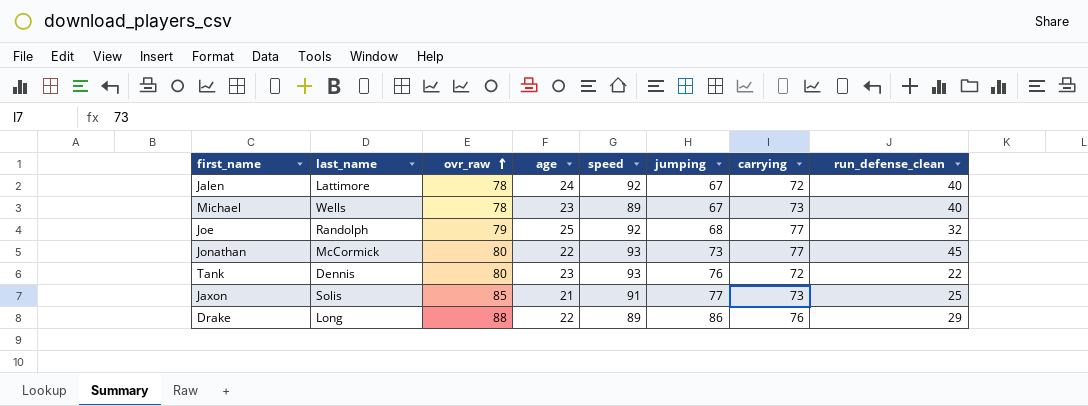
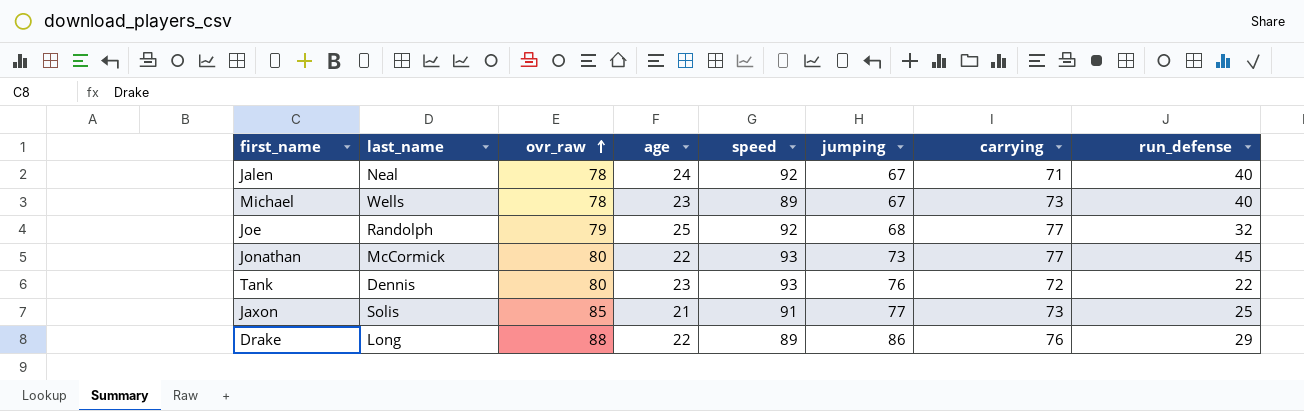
column name: run_defense_clean -> run_defense
Jalen | last_name: Lattimore -> Neal
Jalen | carrying: 72 -> 71

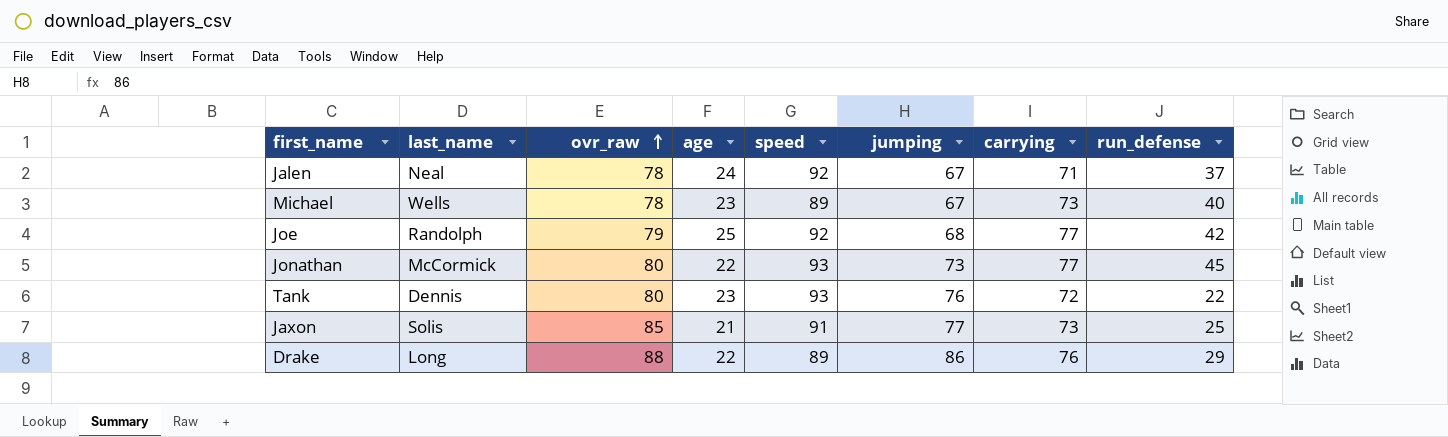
Jalen | run_defense: 40 -> 37
Joe | run_defense: 32 -> 42

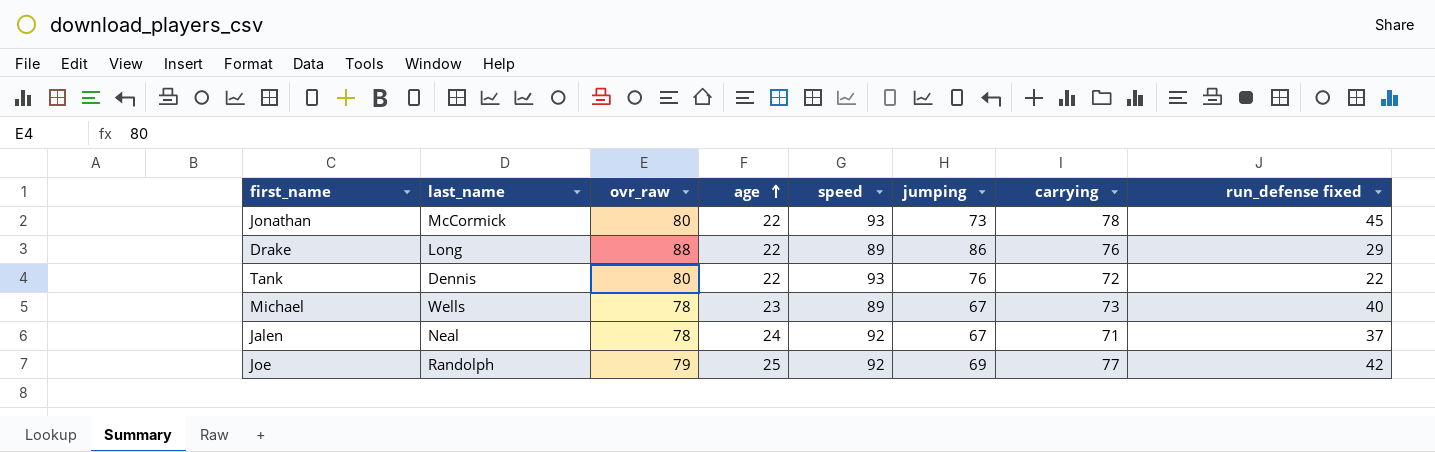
row order: ovr_raw ascending -> age ascending
column name: run_defense -> run_defense fixed
row Jaxon: Solis | 85 | 21 | 91 | 77 | 73 | 25 -> none
Jonathan | carrying: 77 -> 78
Tank | age: 23 -> 22
Joe | jumping: 68 -> 69

